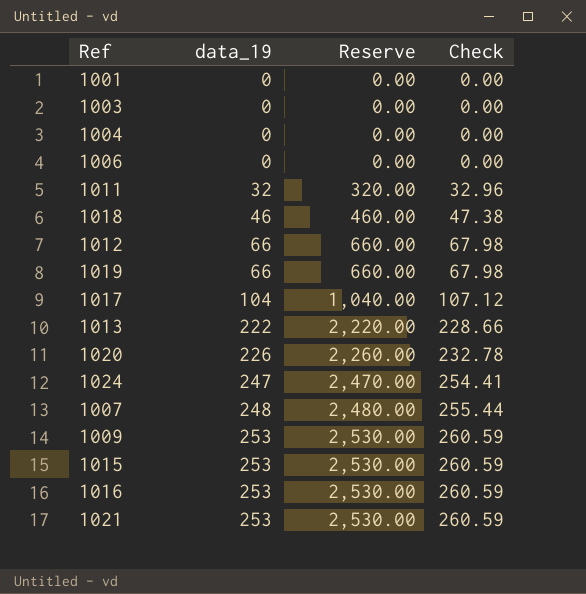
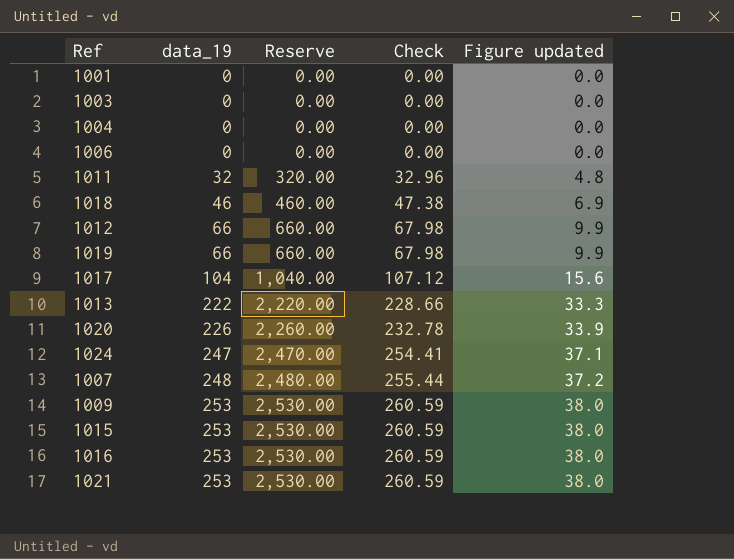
column Figure updated | formula: none -> [data_19] * 0.15

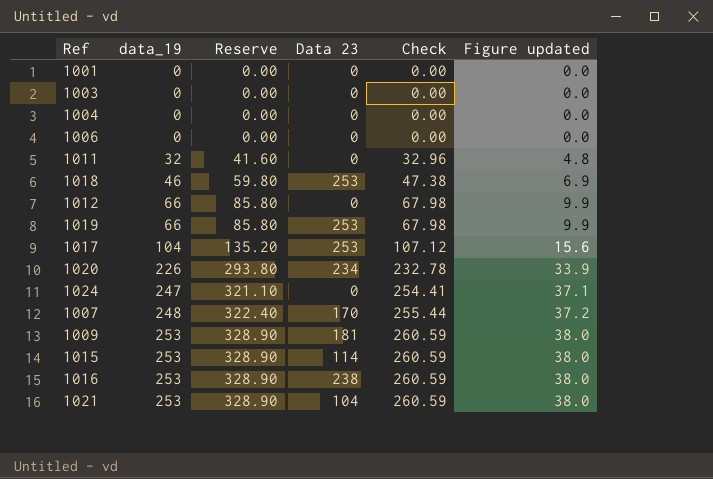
column Reserve | formula: [data_19] * 10 -> [data_19] * 1.3
column Data 23 | position: none -> 4
row 1013: 222 | 2,220.00 | 228.66 | 33.3 -> none

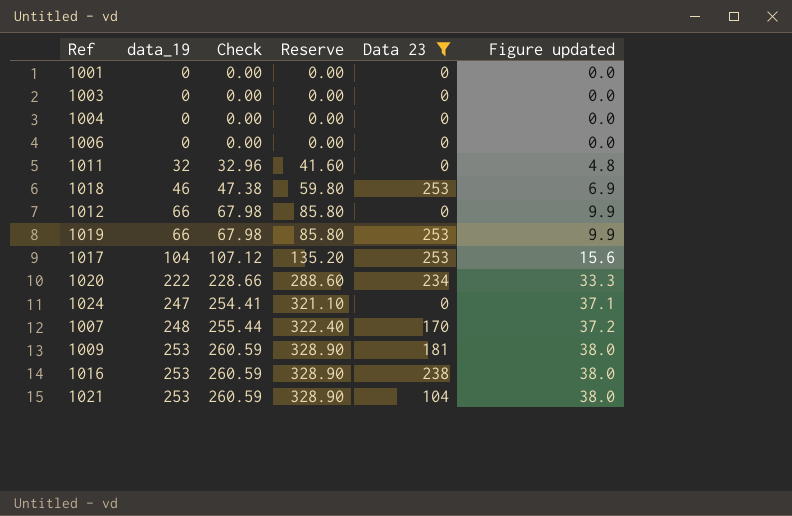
filter: none -> Data 23 != 114
column Check | position: 5 -> 3
1020 | data_19: 226 -> 222
1020 | Check: 232.78 -> 228.66
1020 | Reserve: 293.80 -> 288.60
1020 | Figure updated: 33.9 -> 33.3

